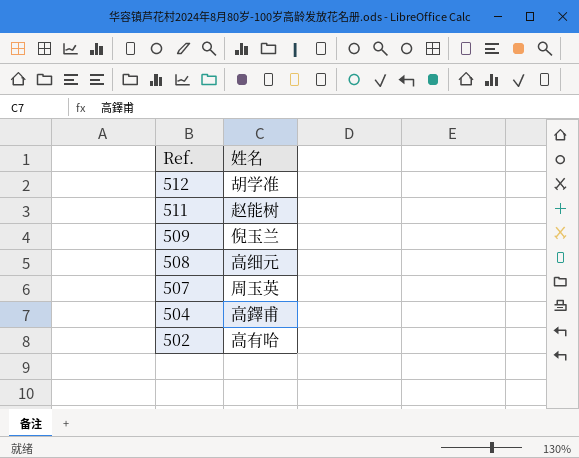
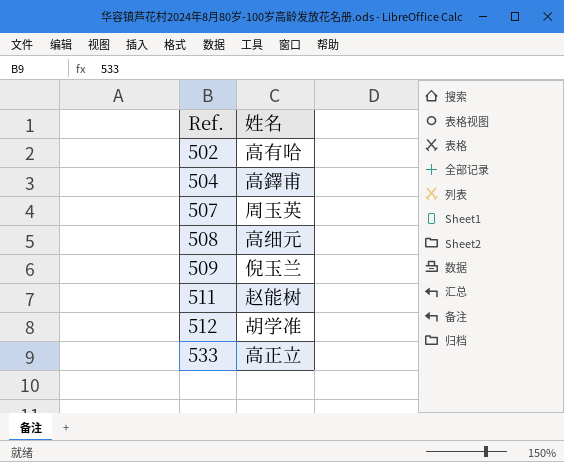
row order: Ref. descending -> Ref. ascending
row 533: none -> 高正立

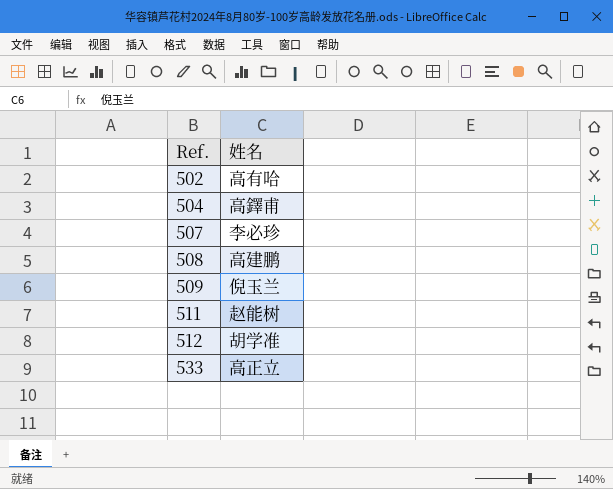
507 | 姓名: 周玉英 -> 李必珍
508 | 姓名: 高细元 -> 高建鹏

